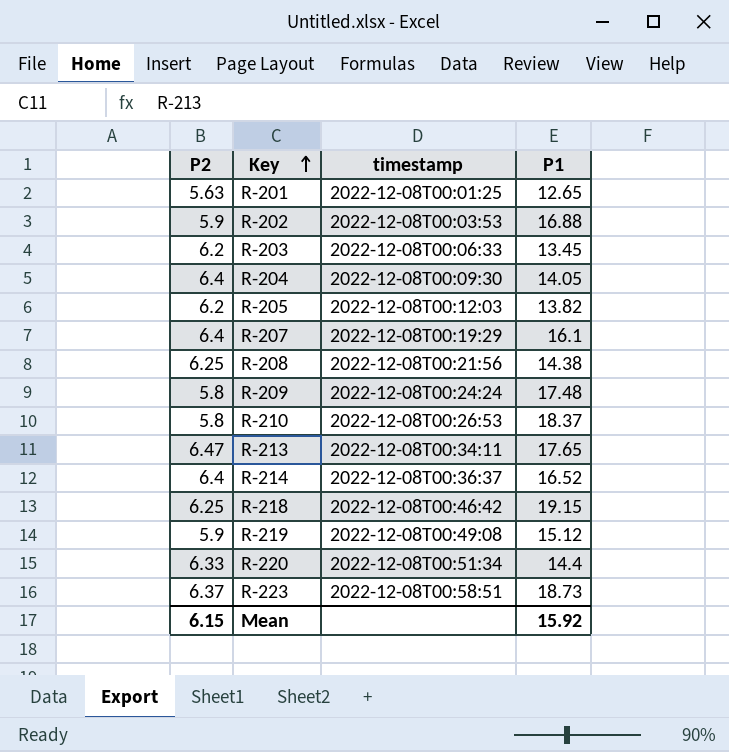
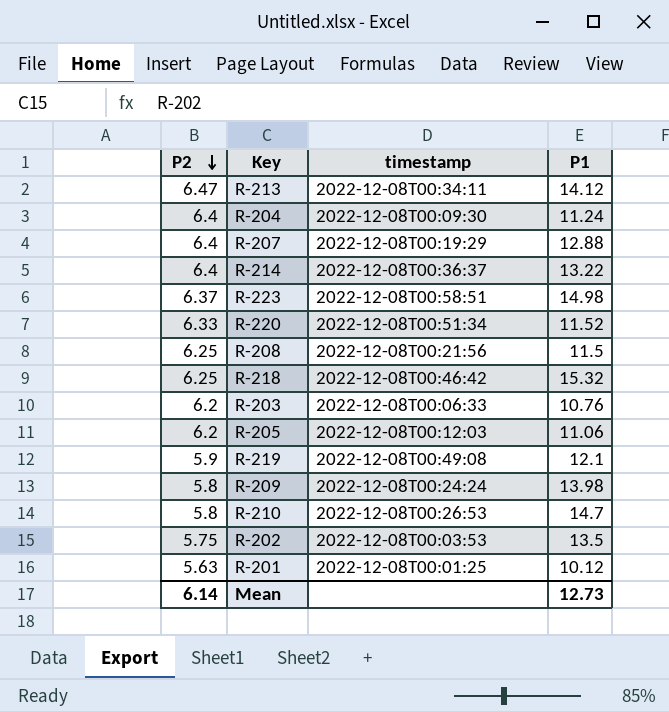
row order: Key ascending -> P2 descending
R-213 | P1: 17.65 -> 14.12
R-204 | P1: 14.05 -> 11.24
R-207 | P1: 16.1 -> 12.88
R-214 | P1: 16.52 -> 13.22
R-223 | P1: 18.73 -> 14.98
R-220 | P1: 14.4 -> 11.52
R-208 | P1: 14.38 -> 11.5
R-218 | P1: 19.15 -> 15.32
R-203 | P1: 13.45 -> 10.76
R-205 | P1: 13.82 -> 11.06
R-219 | P1: 15.12 -> 12.1
R-209 | P1: 17.48 -> 13.98
R-210 | P1: 18.37 -> 14.7
R-202 | P2: 5.9 -> 5.75
R-202 | P1: 16.88 -> 13.5
R-201 | P1: 12.65 -> 10.12
Mean | P2: 6.15 -> 6.14
Mean | P1: 15.92 -> 12.73

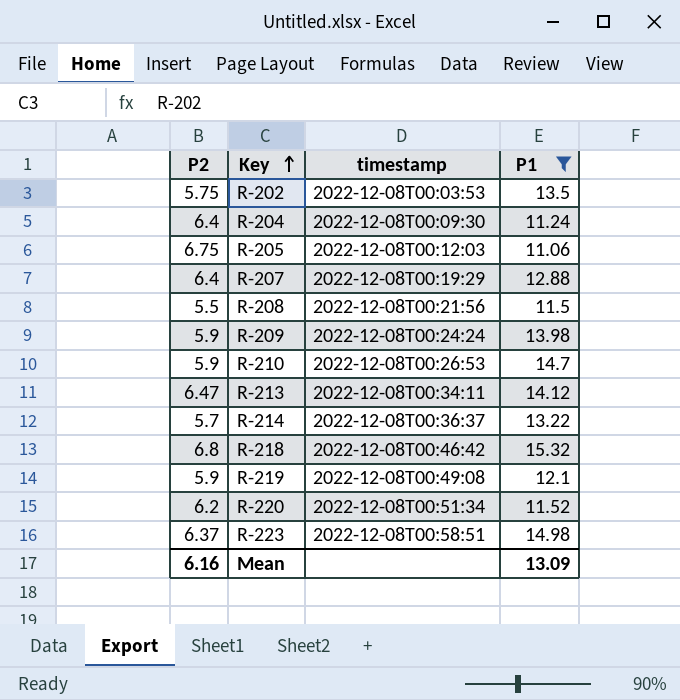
filter: none -> P1 >= 11.06
row order: P2 descending -> Key ascending
R-205 | P2: 6.2 -> 6.75
R-208 | P2: 6.25 -> 5.5
R-209 | P2: 5.8 -> 5.9
R-210 | P2: 5.8 -> 5.9
R-214 | P2: 6.4 -> 5.7
R-218 | P2: 6.25 -> 6.8
R-220 | P2: 6.33 -> 6.2
Mean | P2: 6.14 -> 6.16
Mean | P1: 12.73 -> 13.09

